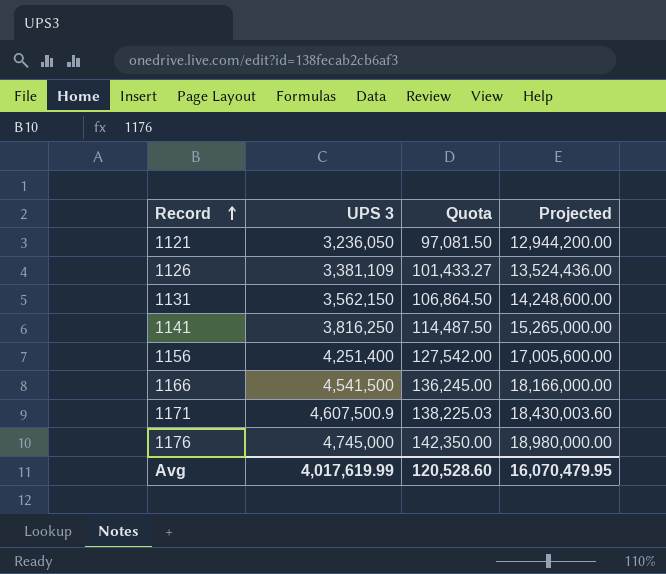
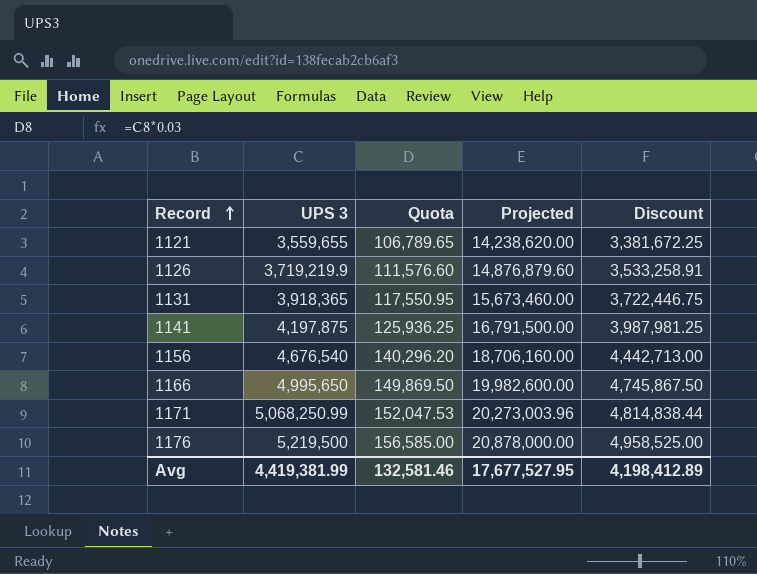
column Discount | formula: none -> [UPS 3] * 0.95
1121 | UPS 3: 3,236,050 -> 3,559,655
1121 | Quota: 97,081.50 -> 106,789.65
1121 | Projected: 12,944,200.00 -> 14,238,620.00
1126 | UPS 3: 3,381,109 -> 3,719,219.9
1126 | Quota: 101,433.27 -> 111,576.60
1126 | Projected: 13,524,436.00 -> 14,876,879.60
1131 | UPS 3: 3,562,150 -> 3,918,365
1131 | Quota: 106,864.50 -> 117,550.95
1131 | Projected: 14,248,600.00 -> 15,673,460.00
1141 | UPS 3: 3,816,250 -> 4,197,875
1141 | Quota: 114,487.50 -> 125,936.25
1141 | Projected: 15,265,000.00 -> 16,791,500.00
1156 | UPS 3: 4,251,400 -> 4,676,540
1156 | Quota: 127,542.00 -> 140,296.20
1156 | Projected: 17,005,600.00 -> 18,706,160.00
1166 | UPS 3: 4,541,500 -> 4,995,650
1166 | Quota: 136,245.00 -> 149,869.50
1166 | Projected: 18,166,000.00 -> 19,982,600.00
1171 | UPS 3: 4,607,500.9 -> 5,068,250.99
1171 | Quota: 138,225.03 -> 152,047.53
1171 | Projected: 18,430,003.60 -> 20,273,003.96
1176 | UPS 3: 4,745,000 -> 5,219,500
1176 | Quota: 142,350.00 -> 156,585.00
1176 | Projected: 18,980,000.00 -> 20,878,000.00
Avg | UPS 3: 4,017,619.99 -> 4,419,381.99
Avg | Quota: 120,528.60 -> 132,581.46
Avg | Projected: 16,070,479.95 -> 17,677,527.95

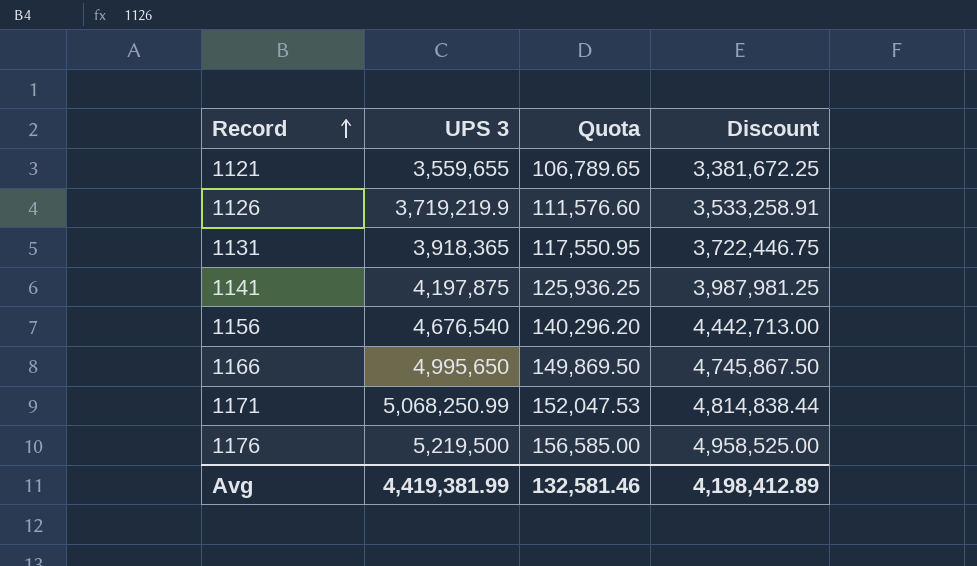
column Projected | formula: [UPS 3] * 4 -> none

